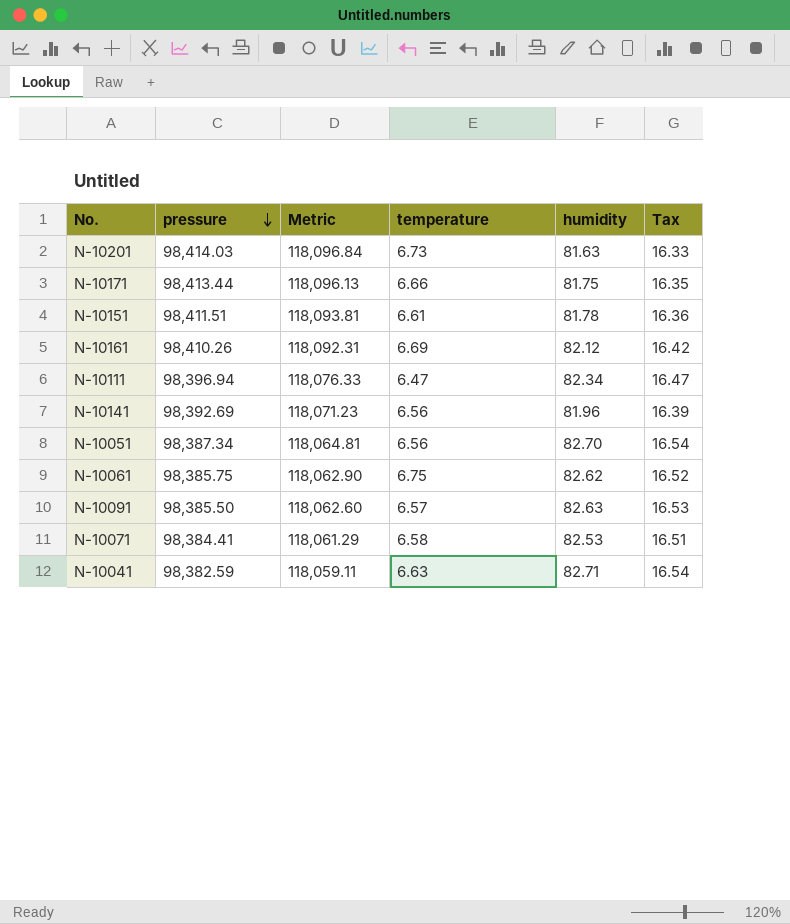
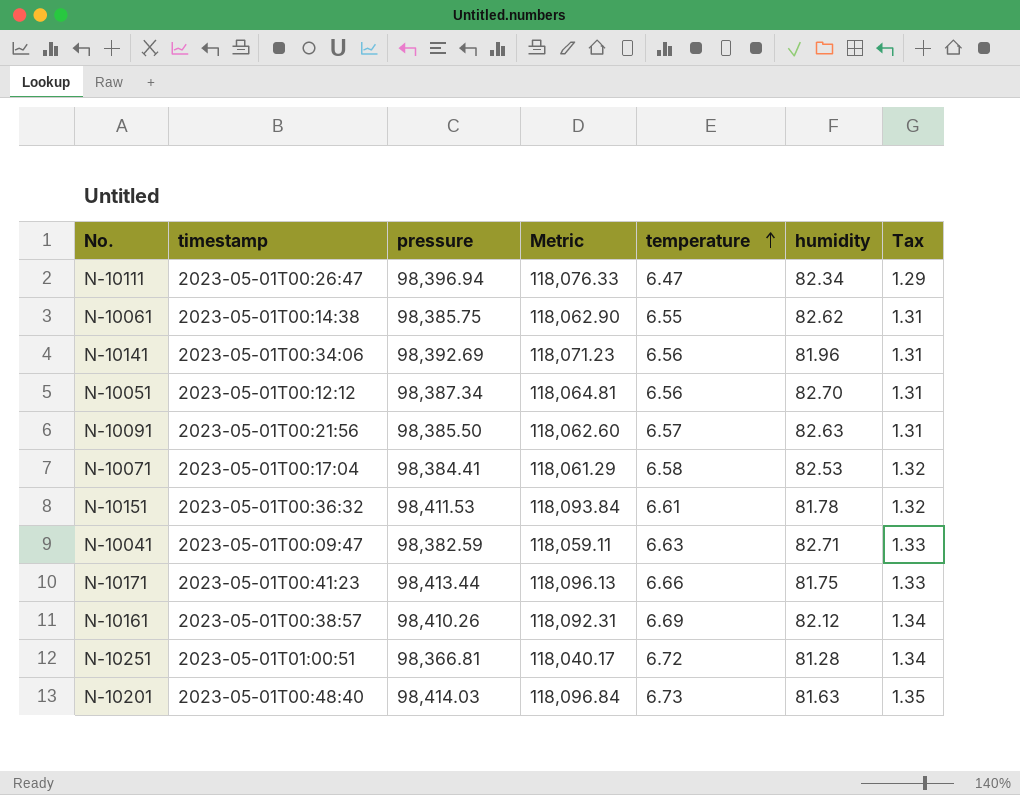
row order: pressure descending -> temperature ascending
column timestamp | position: none -> 2
column Tax | formula: [humidity] * 0.2 -> [temperature] * 0.2
N-10061 | temperature: 6.75 -> 6.55
N-10151 | pressure: 98,411.51 -> 98,411.53
N-10151 | Metric: 118,093.81 -> 118,093.84
row N-10251: none -> 2023-05-01T01:00:51 | 98,366.81 | 118,040.17 | 6.72 | 81.28 | 1.34

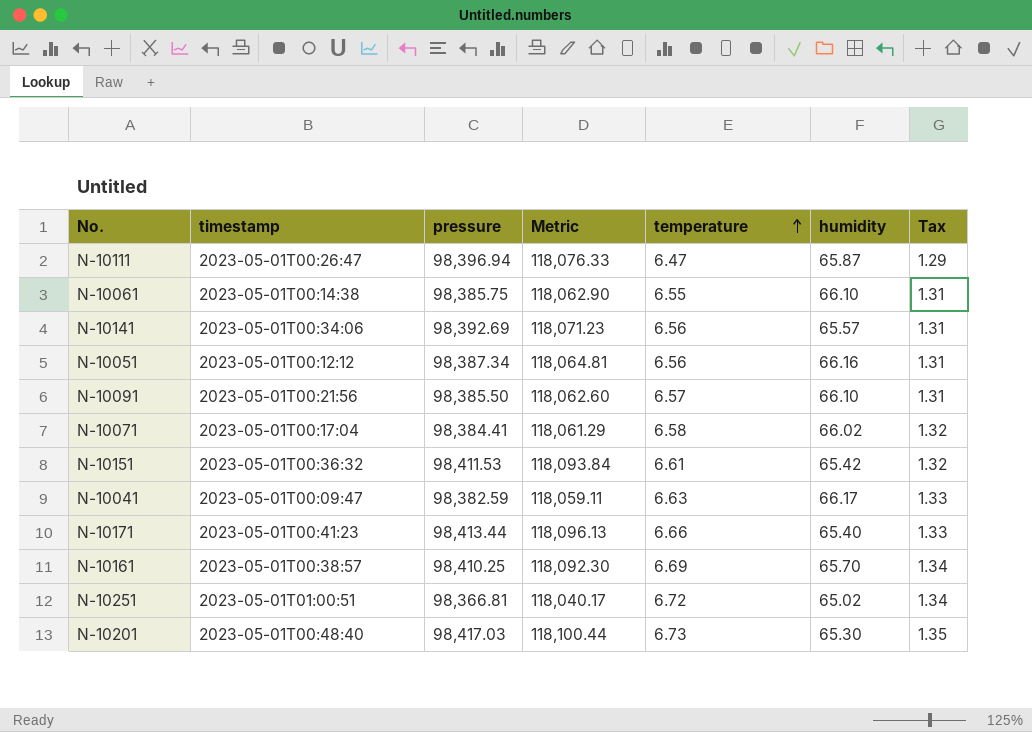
N-10111 | humidity: 82.34 -> 65.87
N-10061 | humidity: 82.62 -> 66.10
N-10141 | humidity: 81.96 -> 65.57
N-10051 | humidity: 82.70 -> 66.16
N-10091 | humidity: 82.63 -> 66.10
N-10071 | humidity: 82.53 -> 66.02
N-10151 | humidity: 81.78 -> 65.42
N-10041 | humidity: 82.71 -> 66.17
N-10171 | humidity: 81.75 -> 65.40
N-10161 | pressure: 98,410.26 -> 98,410.25
N-10161 | Metric: 118,092.31 -> 118,092.30
N-10161 | humidity: 82.12 -> 65.70
N-10251 | humidity: 81.28 -> 65.02
N-10201 | pressure: 98,414.03 -> 98,417.03
N-10201 | Metric: 118,096.84 -> 118,100.44
N-10201 | humidity: 81.63 -> 65.30

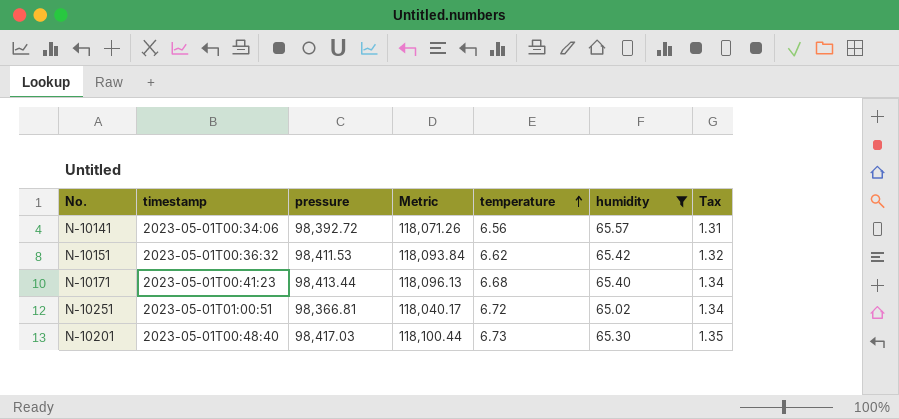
filter: none -> humidity <= 65.57
N-10141 | pressure: 98,392.69 -> 98,392.72
N-10141 | Metric: 118,071.23 -> 118,071.26
N-10151 | temperature: 6.61 -> 6.62
N-10171 | temperature: 6.66 -> 6.68
N-10171 | Tax: 1.33 -> 1.34

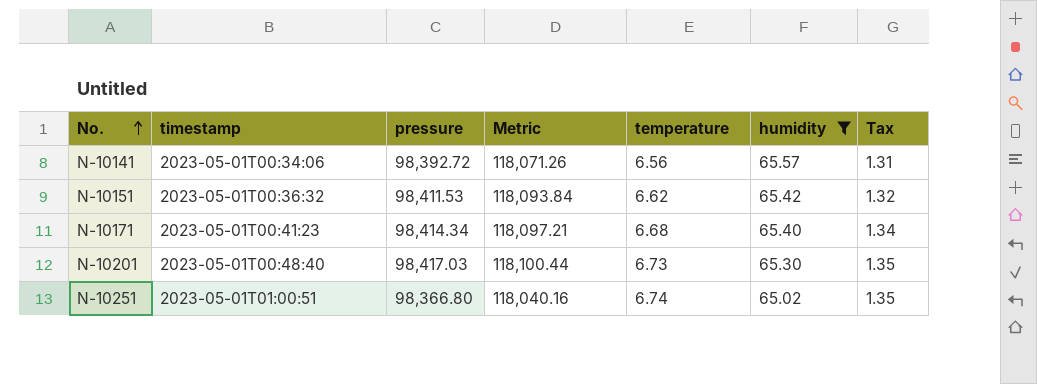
row order: temperature ascending -> No. ascending
N-10171 | pressure: 98,413.44 -> 98,414.34
N-10171 | Metric: 118,096.13 -> 118,097.21
N-10251 | pressure: 98,366.81 -> 98,366.80
N-10251 | Metric: 118,040.17 -> 118,040.16
N-10251 | temperature: 6.72 -> 6.74
N-10251 | Tax: 1.34 -> 1.35

